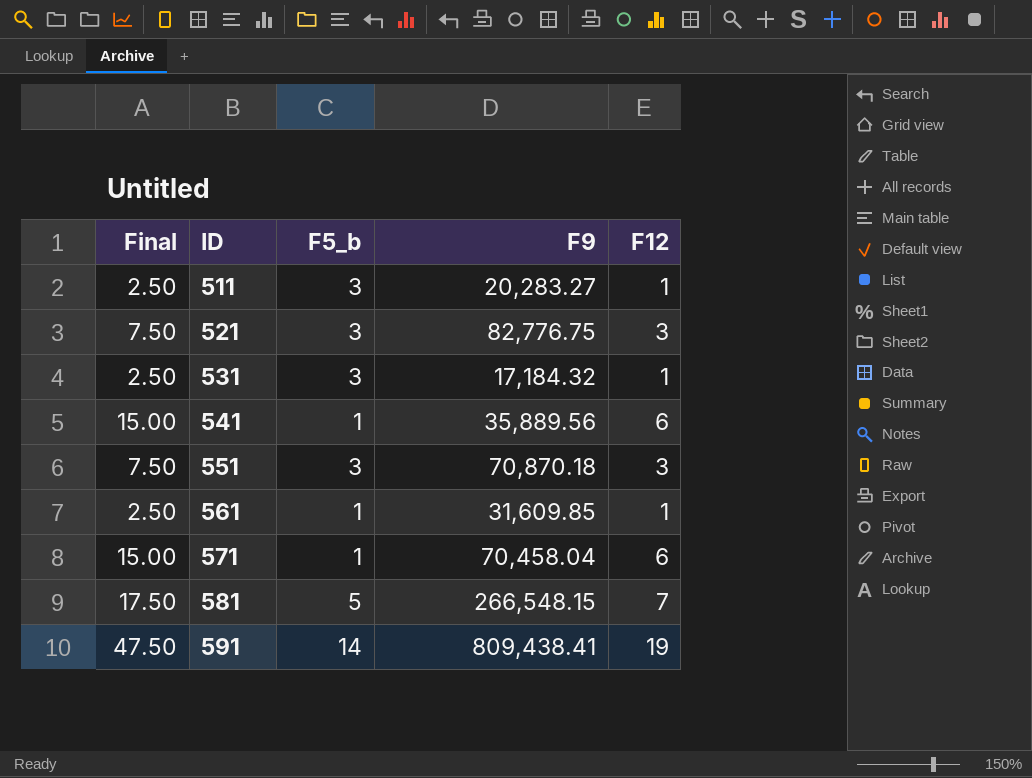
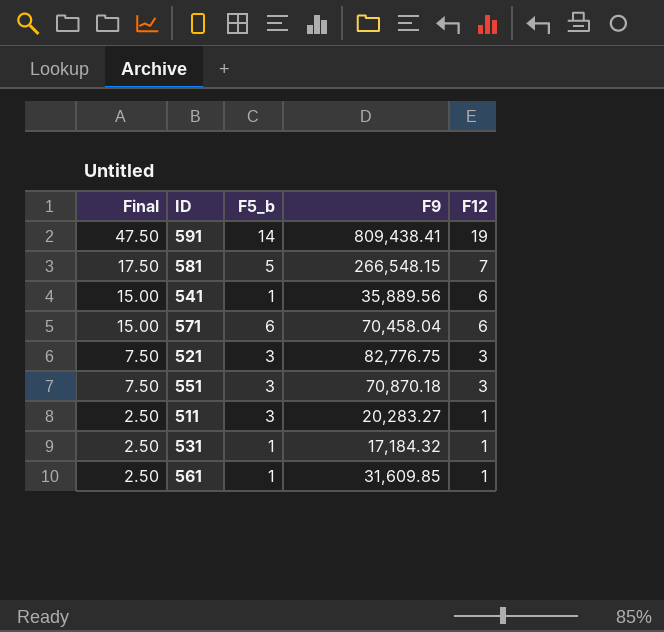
row order: ID ascending -> Final descending
571 | F5_b: 1 -> 6
531 | F5_b: 3 -> 1

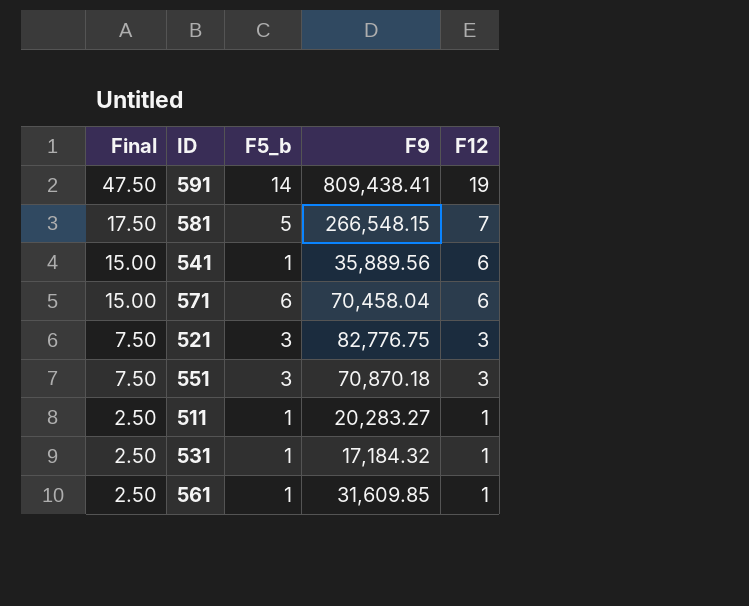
511 | F5_b: 3 -> 1

